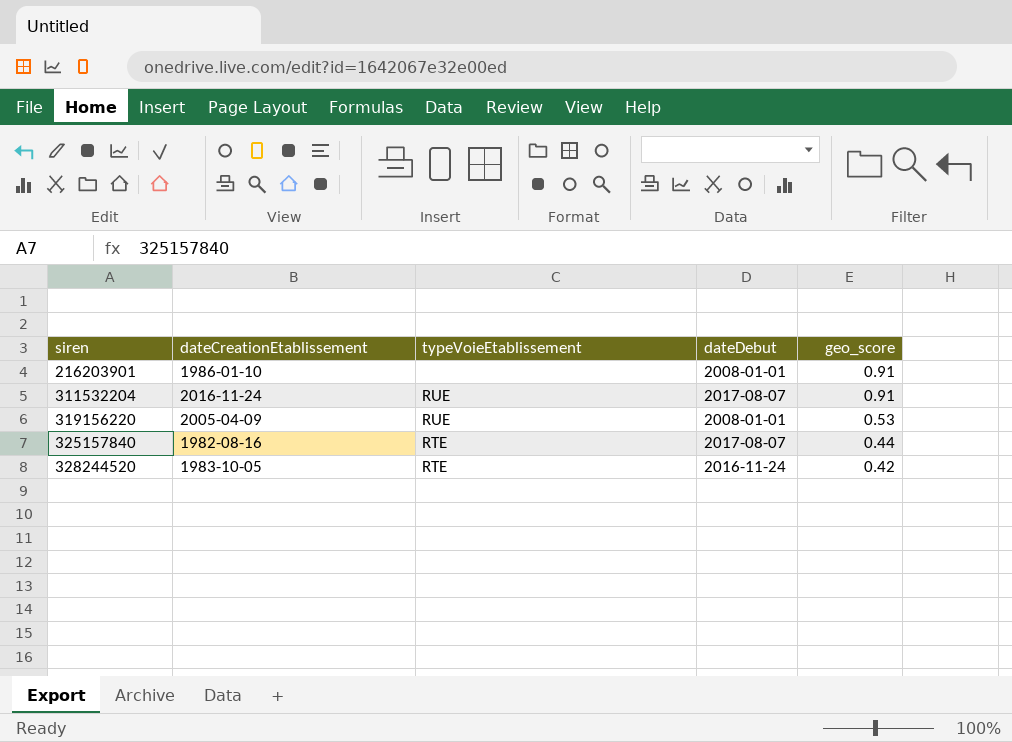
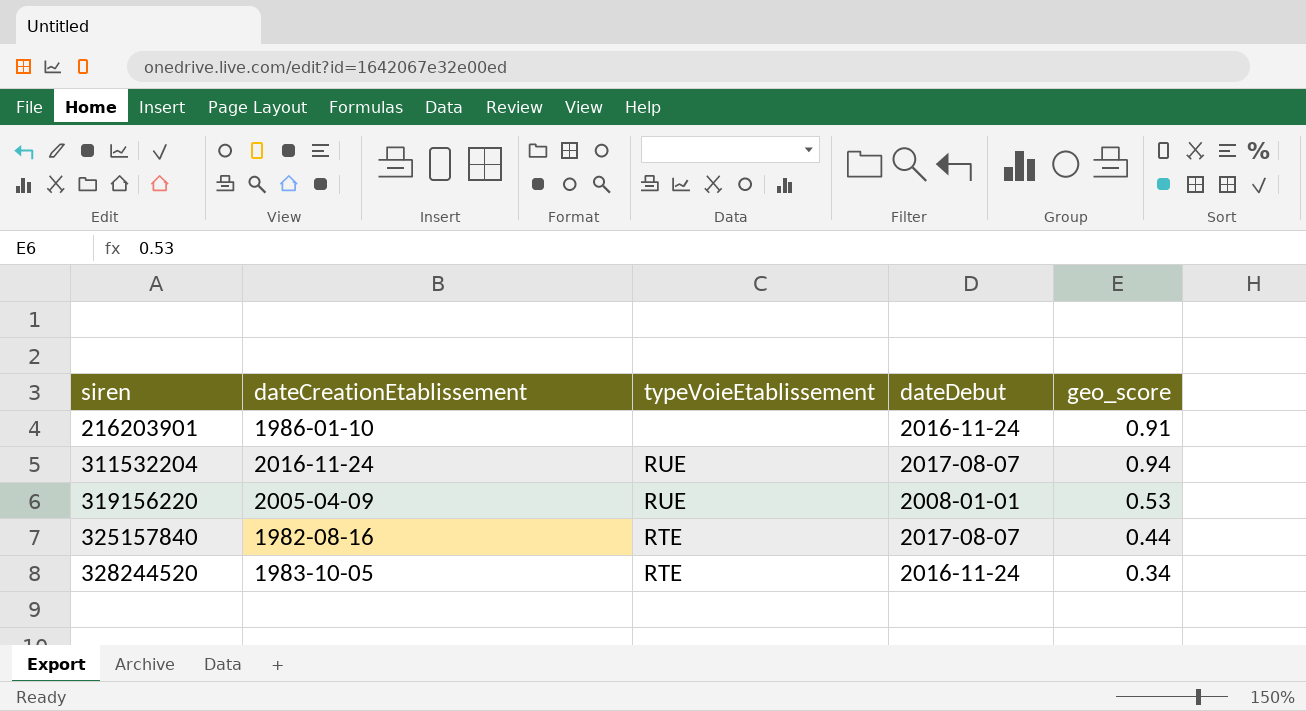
216203901 | dateDebut: 2008-01-01 -> 2016-11-24
311532204 | geo_score: 0.91 -> 0.94
328244520 | geo_score: 0.42 -> 0.34

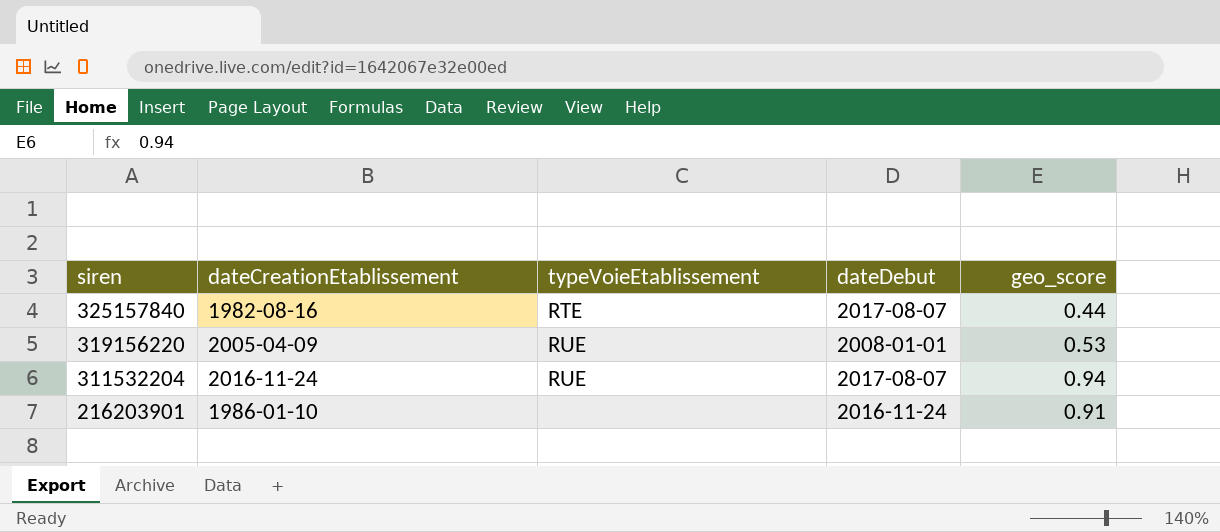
row order: siren ascending -> siren descending
row 328244520: 1983-10-05 | RTE | 2016-11-24 | 0.34 -> none

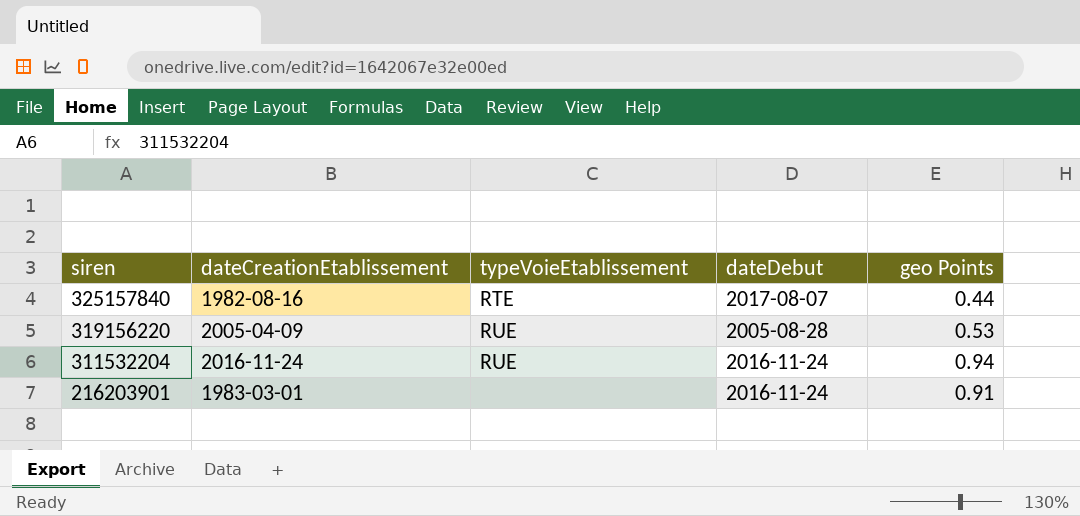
column name: geo_score -> geo Points
319156220 | dateDebut: 2008-01-01 -> 2005-08-28
311532204 | dateDebut: 2017-08-07 -> 2016-11-24
216203901 | dateCreationEtablissement: 1986-01-10 -> 1983-03-01

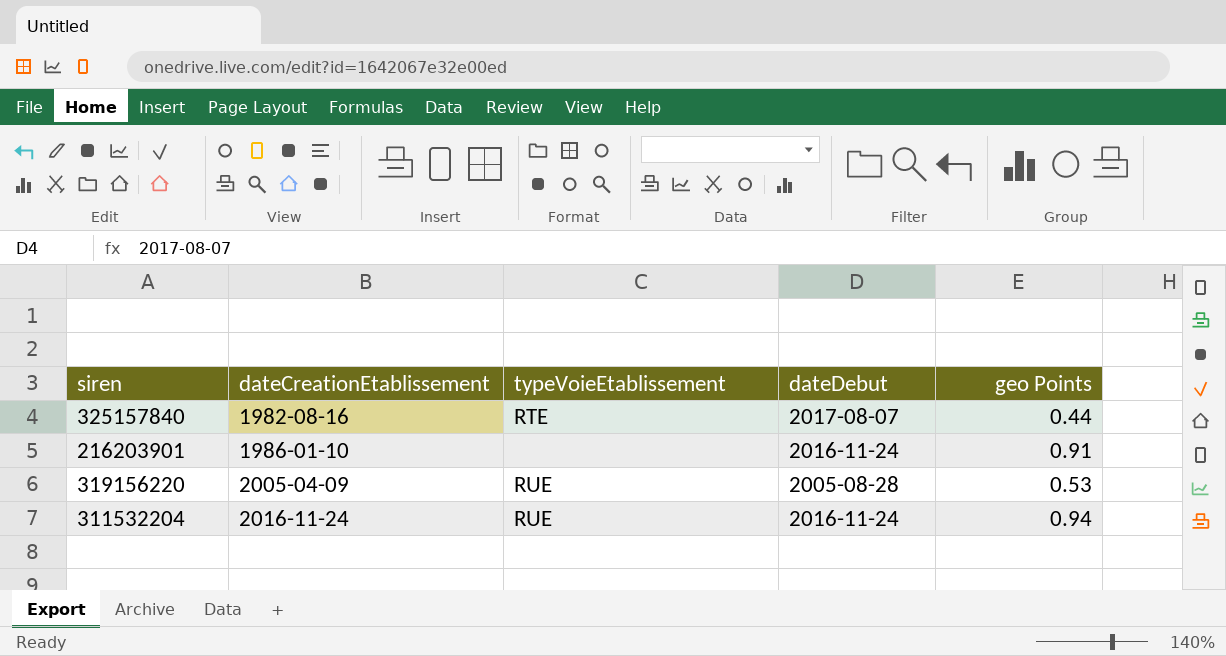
row order: siren descending -> dateCreationEtablissement ascending
216203901 | dateCreationEtablissement: 1983-03-01 -> 1986-01-10

